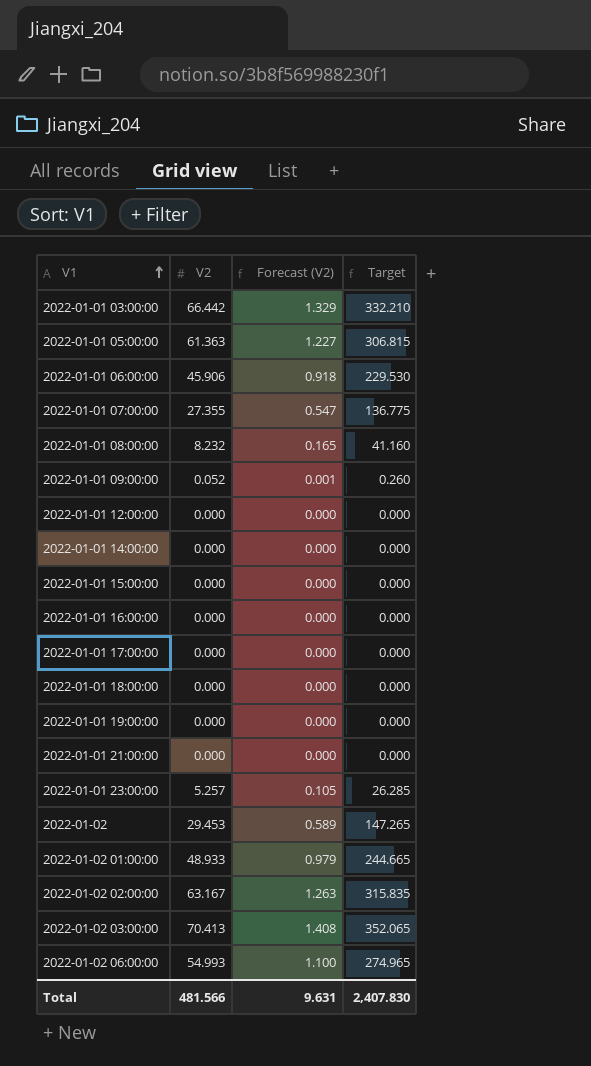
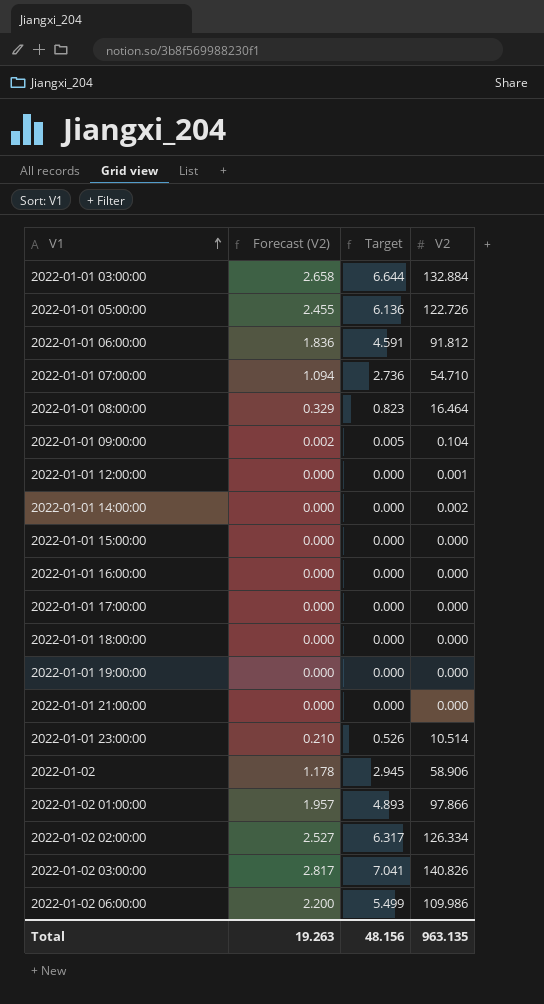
column Target | formula: [V2] * 5 -> [V2] * 0.05
column V2 | position: 2 -> 4
2022-01-01 03:00:00 | Forecast (V2): 1.329 -> 2.658
2022-01-01 03:00:00 | V2: 66.442 -> 132.884
2022-01-01 05:00:00 | Forecast (V2): 1.227 -> 2.455
2022-01-01 05:00:00 | V2: 61.363 -> 122.726
2022-01-01 06:00:00 | Forecast (V2): 0.918 -> 1.836
2022-01-01 06:00:00 | V2: 45.906 -> 91.812
2022-01-01 07:00:00 | Forecast (V2): 0.547 -> 1.094
2022-01-01 07:00:00 | V2: 27.355 -> 54.710
2022-01-01 08:00:00 | Forecast (V2): 0.165 -> 0.329
2022-01-01 08:00:00 | V2: 8.232 -> 16.464
2022-01-01 09:00:00 | Forecast (V2): 0.001 -> 0.002
2022-01-01 09:00:00 | V2: 0.052 -> 0.104
2022-01-01 12:00:00 | V2: 0.000 -> 0.001
2022-01-01 14:00:00 | V2: 0.000 -> 0.002
2022-01-01 23:00:00 | Forecast (V2): 0.105 -> 0.210
2022-01-01 23:00:00 | V2: 5.257 -> 10.514
2022-01-02 | Forecast (V2): 0.589 -> 1.178
2022-01-02 | V2: 29.453 -> 58.906
2022-01-02 01:00:00 | Forecast (V2): 0.979 -> 1.957
2022-01-02 01:00:00 | V2: 48.933 -> 97.866
2022-01-02 02:00:00 | Forecast (V2): 1.263 -> 2.527
2022-01-02 02:00:00 | V2: 63.167 -> 126.334
2022-01-02 03:00:00 | Forecast (V2): 1.408 -> 2.817
2022-01-02 03:00:00 | V2: 70.413 -> 140.826
2022-01-02 06:00:00 | Forecast (V2): 1.100 -> 2.200
2022-01-02 06:00:00 | V2: 54.993 -> 109.986
Total | Forecast (V2): 9.631 -> 19.263
Total | Target: 2,407.830 -> 48.156
Total | V2: 481.566 -> 963.135

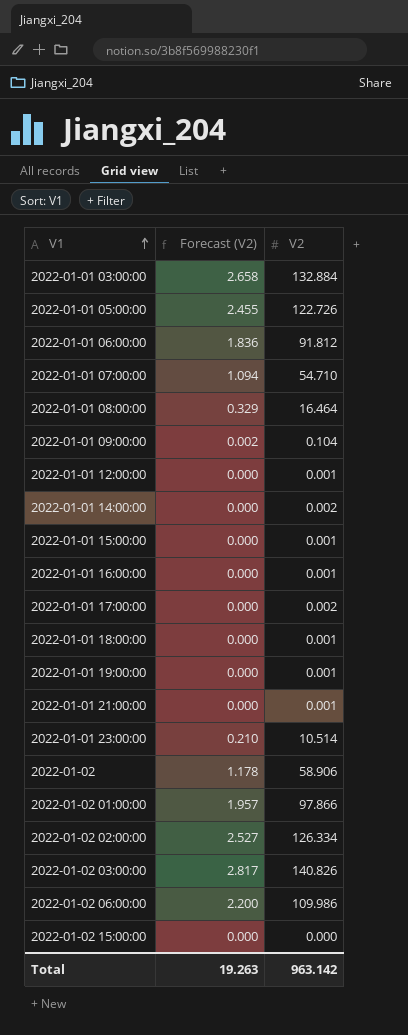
column Target | formula: [V2] * 0.05 -> none
2022-01-01 15:00:00 | V2: 0.000 -> 0.001
2022-01-01 16:00:00 | V2: 0.000 -> 0.001
2022-01-01 17:00:00 | V2: 0.000 -> 0.002
2022-01-01 18:00:00 | V2: 0.000 -> 0.001
2022-01-01 19:00:00 | V2: 0.000 -> 0.001
2022-01-01 21:00:00 | V2: 0.000 -> 0.001
row 2022-01-02 15:00:00: none -> 0.000 | 0.000
Total | V2: 963.135 -> 963.142

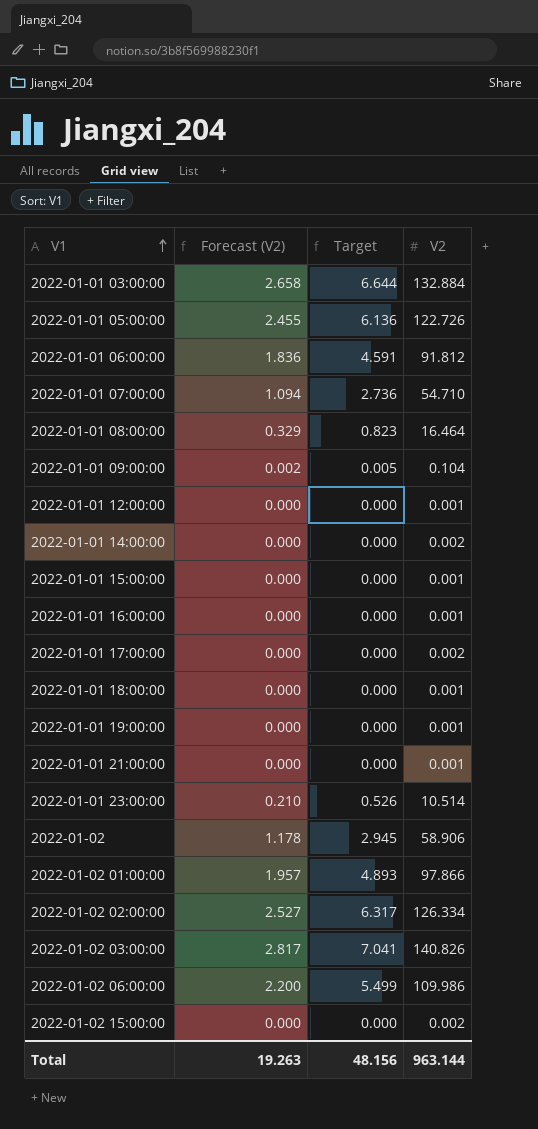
column Target | formula: none -> [V2] * 0.05
2022-01-02 15:00:00 | V2: 0.000 -> 0.002
Total | V2: 963.142 -> 963.144

